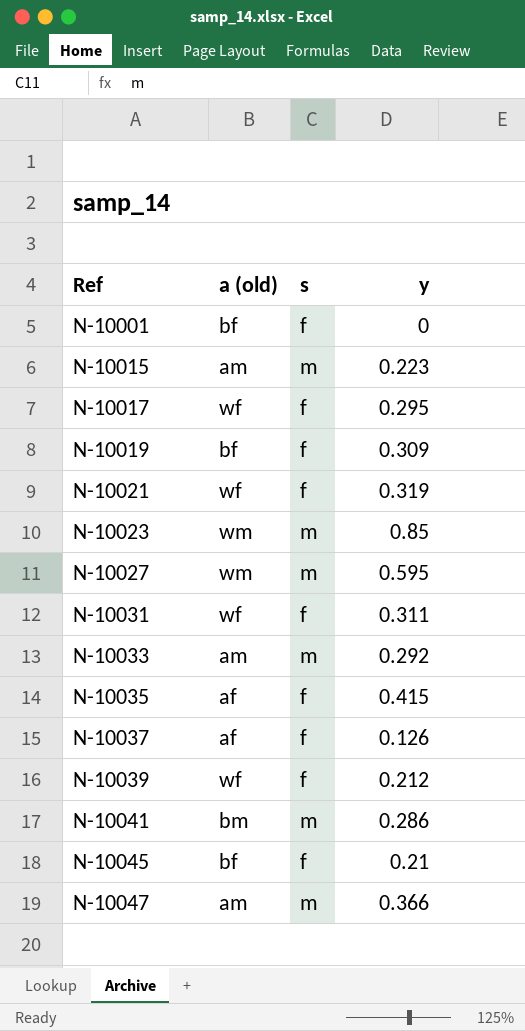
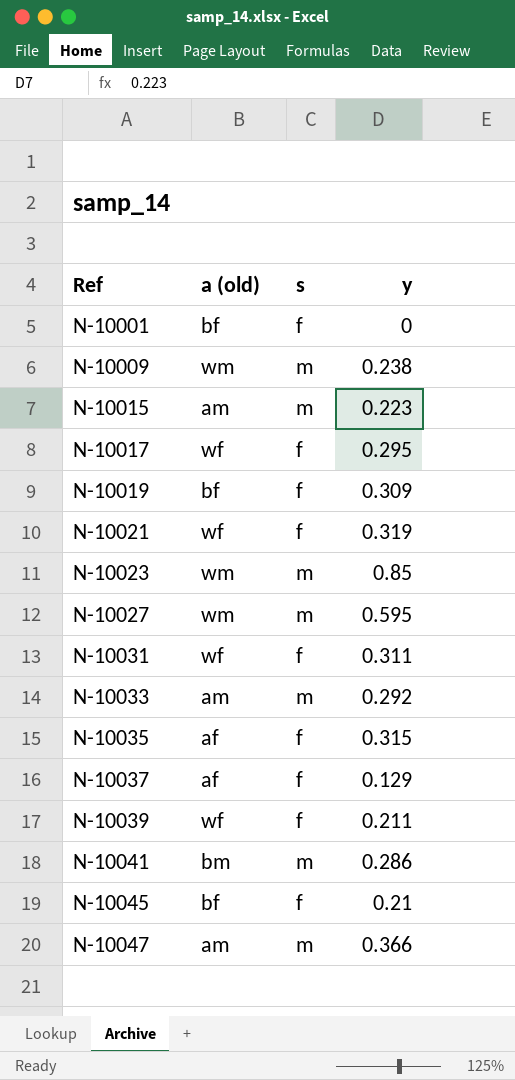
row N-10009: none -> wm | m | 0.238
N-10035 | y: 0.415 -> 0.315
N-10037 | y: 0.126 -> 0.129
N-10039 | y: 0.212 -> 0.211

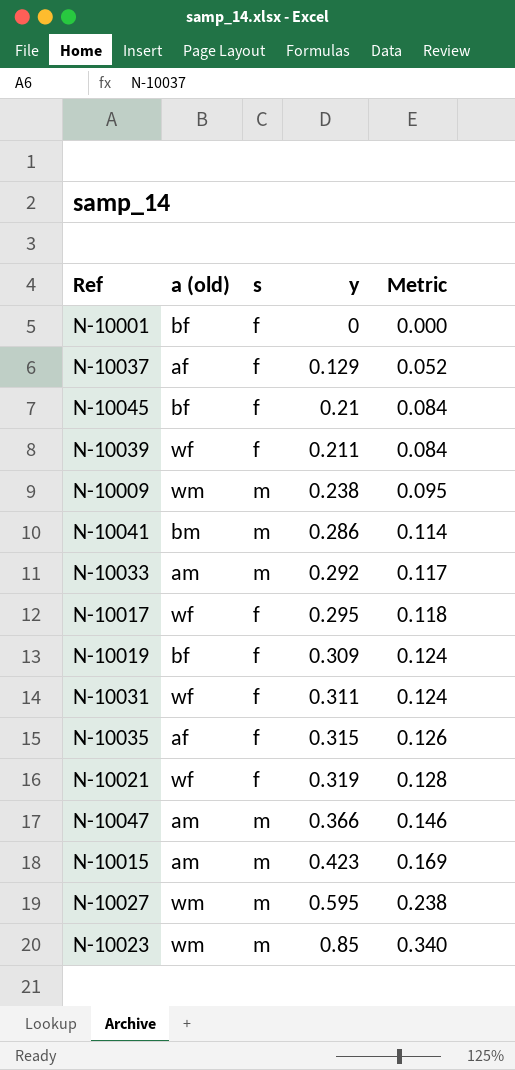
row order: Ref ascending -> y ascending
column Metric | formula: none -> [y] * 0.4
N-10015 | y: 0.223 -> 0.423

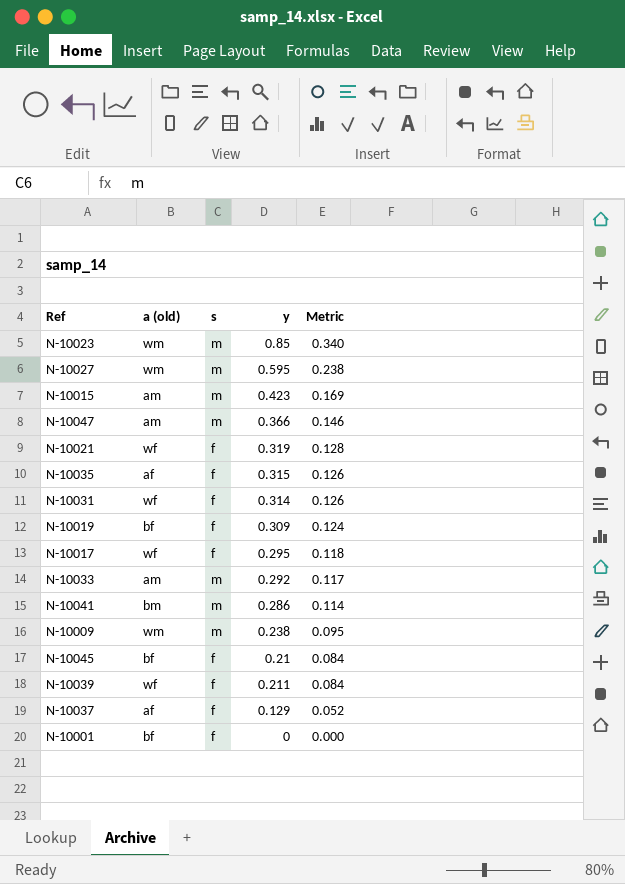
row order: y ascending -> Metric descending
N-10031 | y: 0.311 -> 0.314
N-10031 | Metric: 0.124 -> 0.126

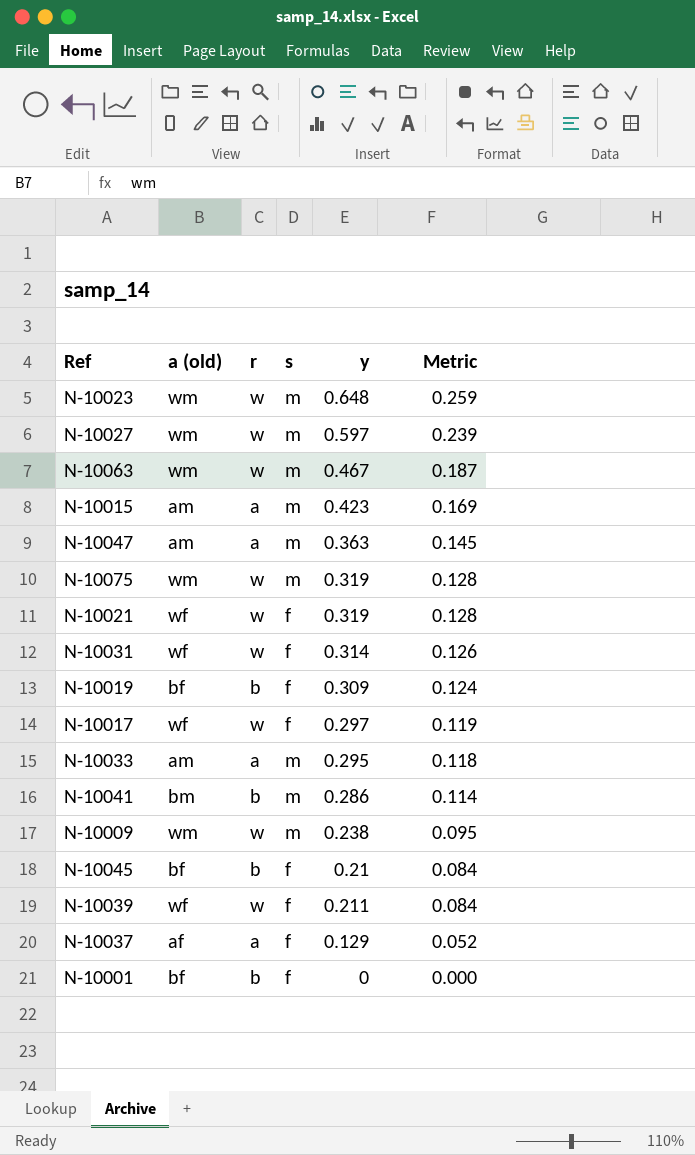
column r | position: none -> 3
row N-10035: af | f | 0.315 | 0.126 -> none
N-10023 | y: 0.85 -> 0.648
N-10023 | Metric: 0.340 -> 0.259
N-10027 | y: 0.595 -> 0.597
N-10027 | Metric: 0.238 -> 0.239
row N-10063: none -> wm | w | m | 0.467 | 0.187
N-10047 | y: 0.366 -> 0.363
N-10047 | Metric: 0.146 -> 0.145
row N-10075: none -> wm | w | m | 0.319 | 0.128
N-10017 | y: 0.295 -> 0.297
N-10017 | Metric: 0.118 -> 0.119
N-10033 | y: 0.292 -> 0.295
N-10033 | Metric: 0.117 -> 0.118

